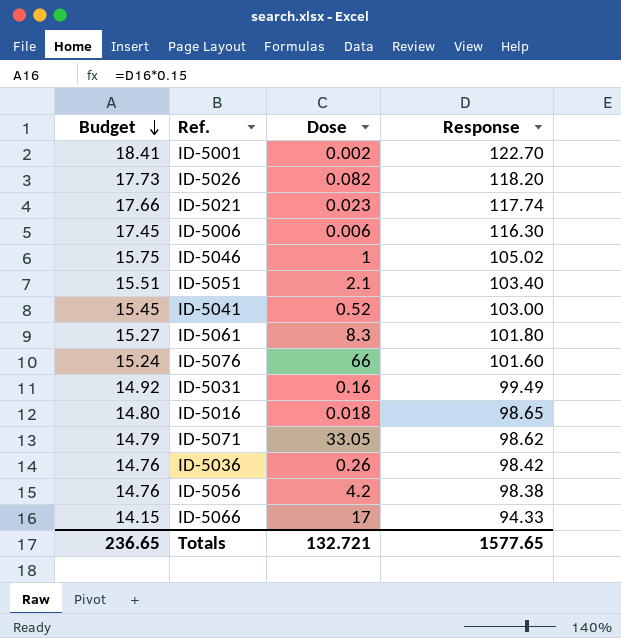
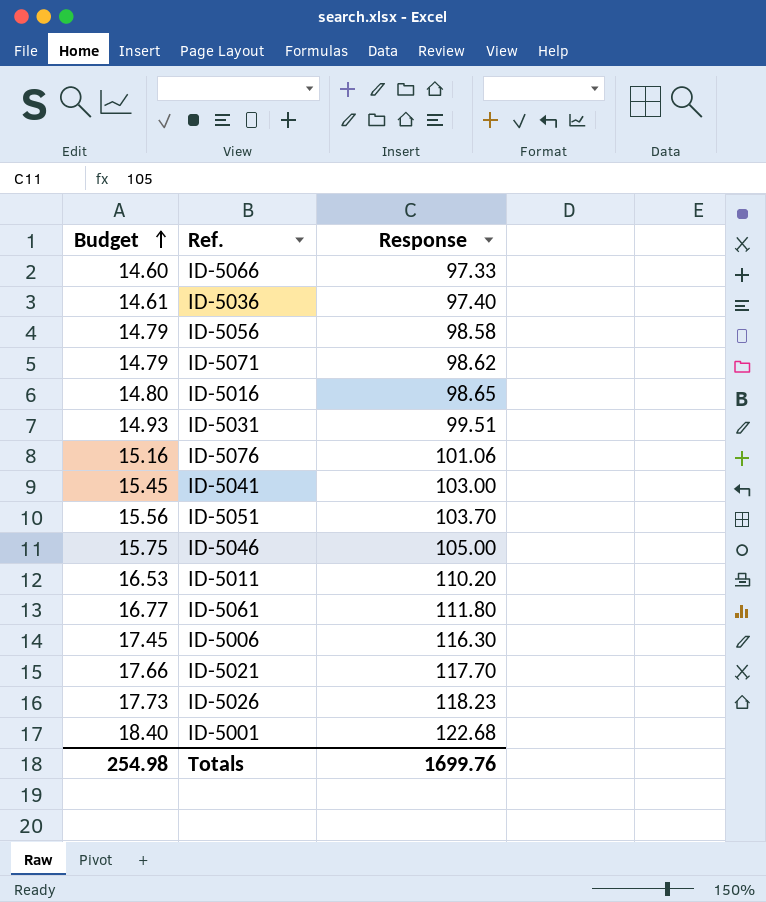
row order: Budget descending -> Budget ascending
column Dose | position: 3 -> none
ID-5066 | Budget: 14.15 -> 14.60
ID-5066 | Response: 94.33 -> 97.33
ID-5036 | Budget: 14.76 -> 14.61
ID-5036 | Response: 98.42 -> 97.40
ID-5056 | Budget: 14.76 -> 14.79
ID-5056 | Response: 98.38 -> 98.58
ID-5031 | Budget: 14.92 -> 14.93
ID-5031 | Response: 99.49 -> 99.51
ID-5076 | Budget: 15.24 -> 15.16
ID-5076 | Response: 101.60 -> 101.06
ID-5051 | Budget: 15.51 -> 15.56
ID-5051 | Response: 103.40 -> 103.70
ID-5046 | Response: 105.02 -> 105.00
row ID-5011: none -> 16.53 | 110.20
ID-5061 | Budget: 15.27 -> 16.77
ID-5061 | Response: 101.80 -> 111.80
ID-5021 | Response: 117.74 -> 117.70
ID-5026 | Response: 118.20 -> 118.23
ID-5001 | Budget: 18.41 -> 18.40
ID-5001 | Response: 122.70 -> 122.68
Totals | Budget: 236.65 -> 254.98
Totals | Response: 1577.65 -> 1699.76

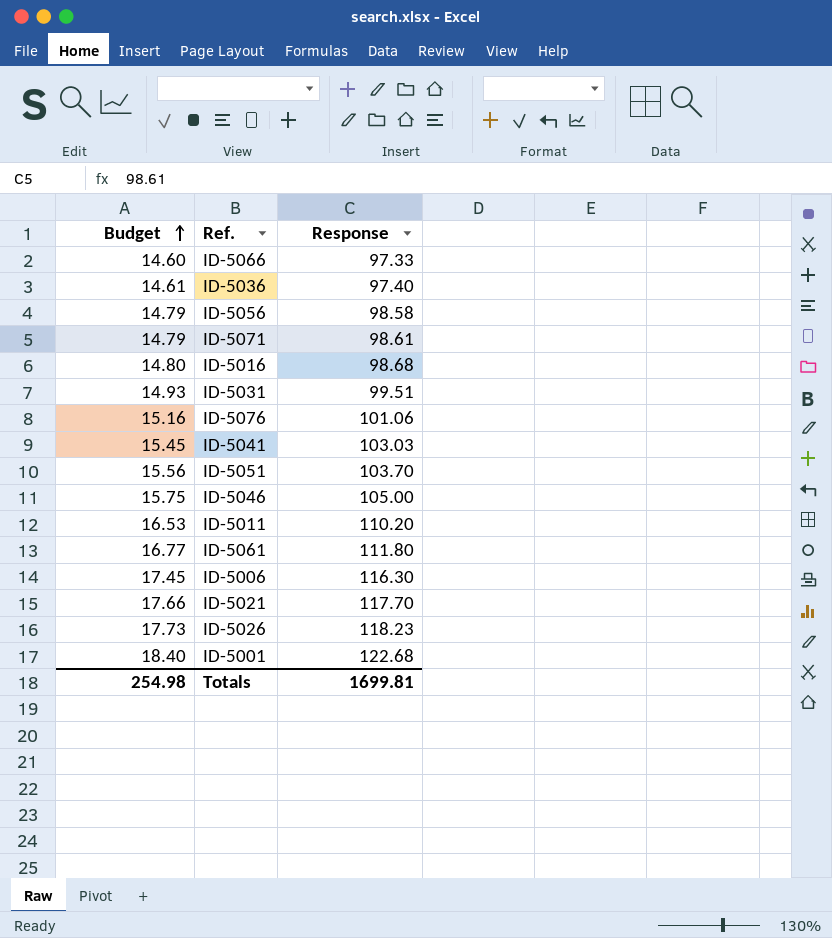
ID-5071 | Response: 98.62 -> 98.61
ID-5016 | Response: 98.65 -> 98.68
ID-5041 | Response: 103.00 -> 103.03
Totals | Response: 1699.76 -> 1699.81

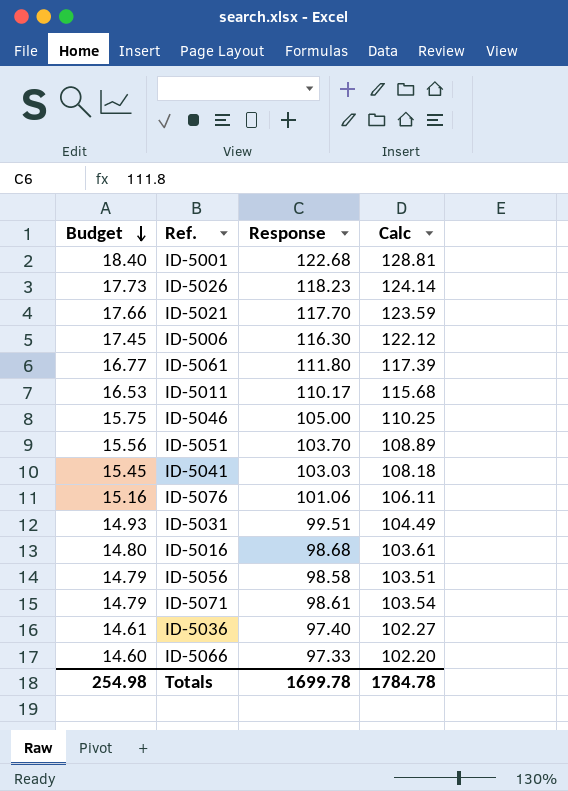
row order: Budget ascending -> Budget descending
column Calc | formula: none -> [Response] * 1.05
ID-5011 | Response: 110.20 -> 110.17
Totals | Response: 1699.81 -> 1699.78

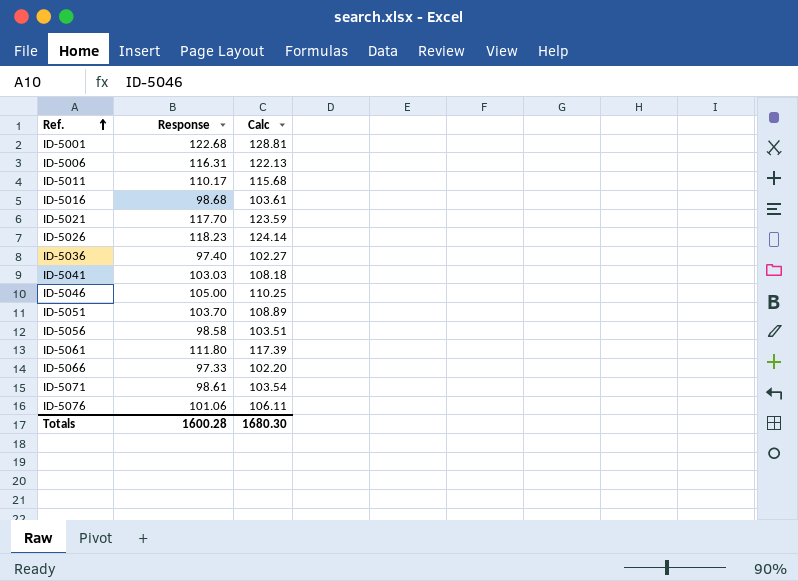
row order: Budget descending -> Ref. ascending
column Budget | formula: [Response] * 0.15 -> none
row ID-5031: 14.93 | 99.51 | 104.49 -> none
ID-5006 | Response: 116.30 -> 116.31
ID-5006 | Calc: 122.12 -> 122.13
Totals | Response: 1699.78 -> 1600.28
Totals | Calc: 1784.78 -> 1680.30

